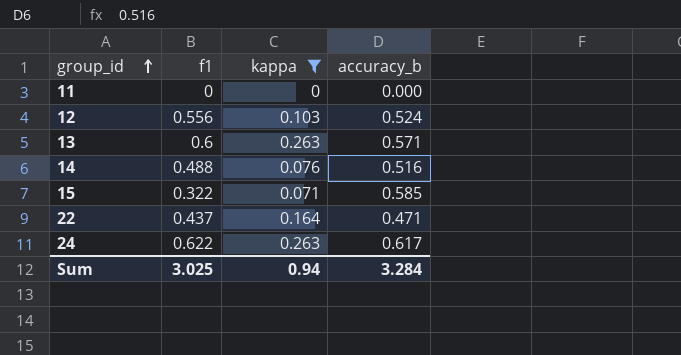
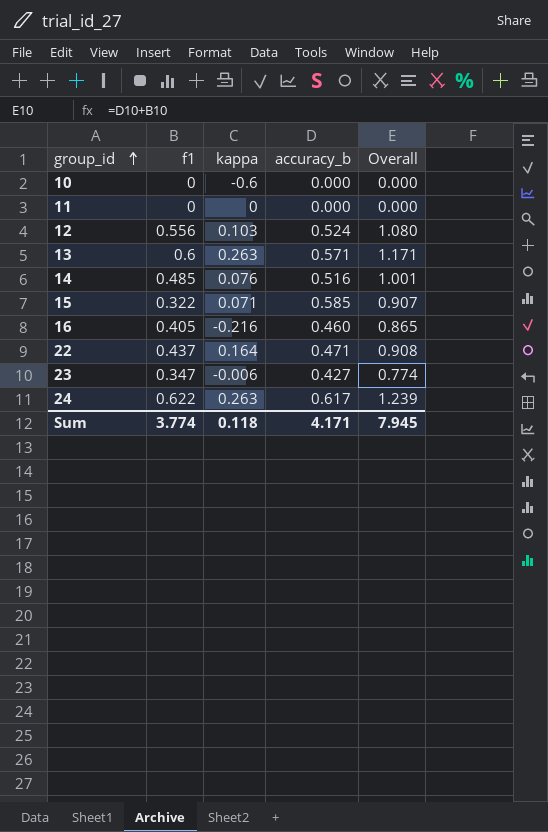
filter: kappa >= 0 -> none
column Overall | formula: none -> [f1] + [accuracy_b]
14 | f1: 0.488 -> 0.485
Sum | f1: 3.025 -> 3.774
Sum | kappa: 0.94 -> 0.118
Sum | accuracy_b: 3.284 -> 4.171

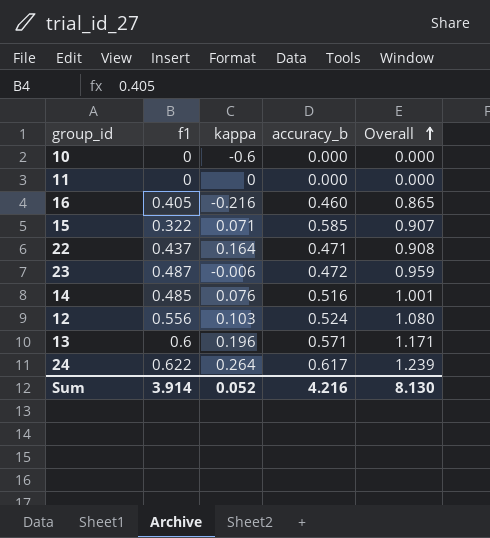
row order: group_id ascending -> Overall ascending
23 | f1: 0.347 -> 0.487
23 | accuracy_b: 0.427 -> 0.472
23 | Overall: 0.774 -> 0.959
13 | kappa: 0.263 -> 0.196
24 | kappa: 0.263 -> 0.264
Sum | f1: 3.774 -> 3.914
Sum | kappa: 0.118 -> 0.052
Sum | accuracy_b: 4.171 -> 4.216
Sum | Overall: 7.945 -> 8.130

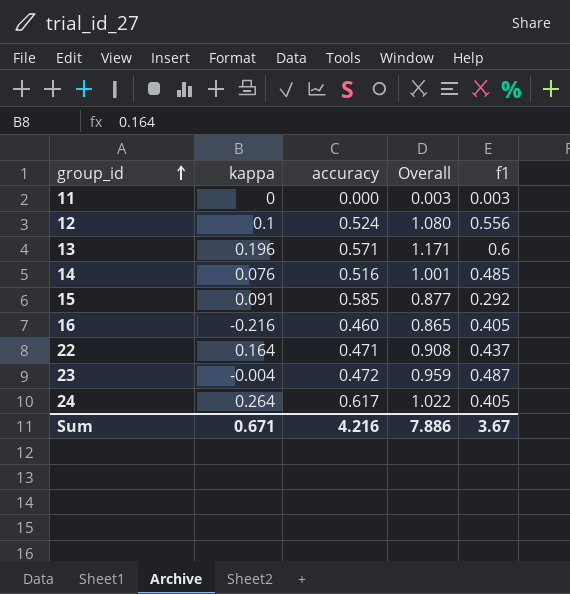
row order: Overall ascending -> group_id ascending
column name: accuracy_b -> accuracy
column f1 | position: 2 -> 5
row 10: 0 | -0.6 | 0.000 | 0.000 -> none
11 | Overall: 0.000 -> 0.003
11 | f1: 0 -> 0.003
12 | kappa: 0.103 -> 0.1
15 | kappa: 0.071 -> 0.091
15 | Overall: 0.907 -> 0.877
15 | f1: 0.322 -> 0.292
23 | kappa: -0.006 -> -0.004
24 | Overall: 1.239 -> 1.022
24 | f1: 0.622 -> 0.405
Sum | kappa: 0.052 -> 0.671
Sum | Overall: 8.130 -> 7.886
Sum | f1: 3.914 -> 3.67

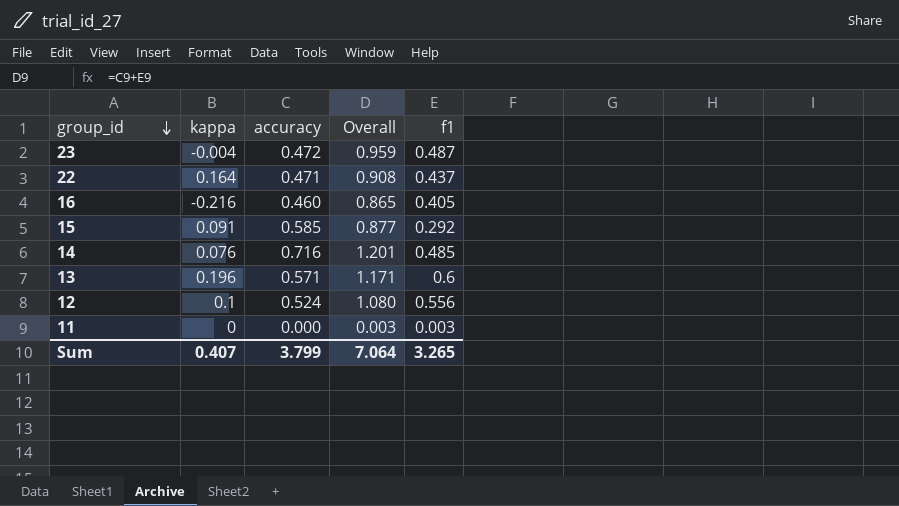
row order: group_id ascending -> group_id descending
row 24: 0.264 | 0.617 | 1.022 | 0.405 -> none
14 | accuracy: 0.516 -> 0.716
14 | Overall: 1.001 -> 1.201
Sum | kappa: 0.671 -> 0.407
Sum | accuracy: 4.216 -> 3.799
Sum | Overall: 7.886 -> 7.064
Sum | f1: 3.67 -> 3.265

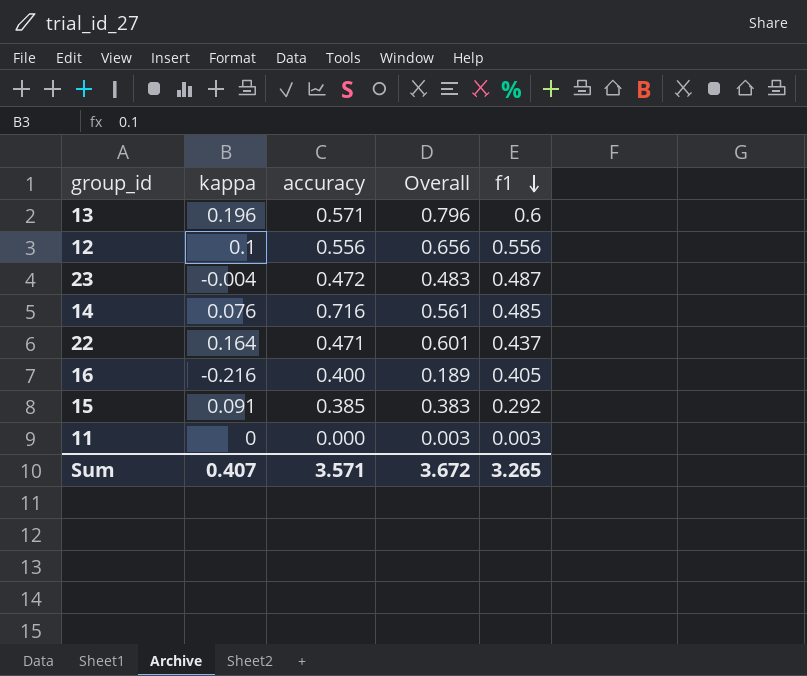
row order: group_id descending -> f1 descending
column Overall | formula: [accuracy] + [f1] -> [kappa] + [f1]
12 | accuracy: 0.524 -> 0.556
16 | accuracy: 0.460 -> 0.400
15 | accuracy: 0.585 -> 0.385
Sum | accuracy: 3.799 -> 3.571
Sum | Overall: 7.064 -> 3.672

